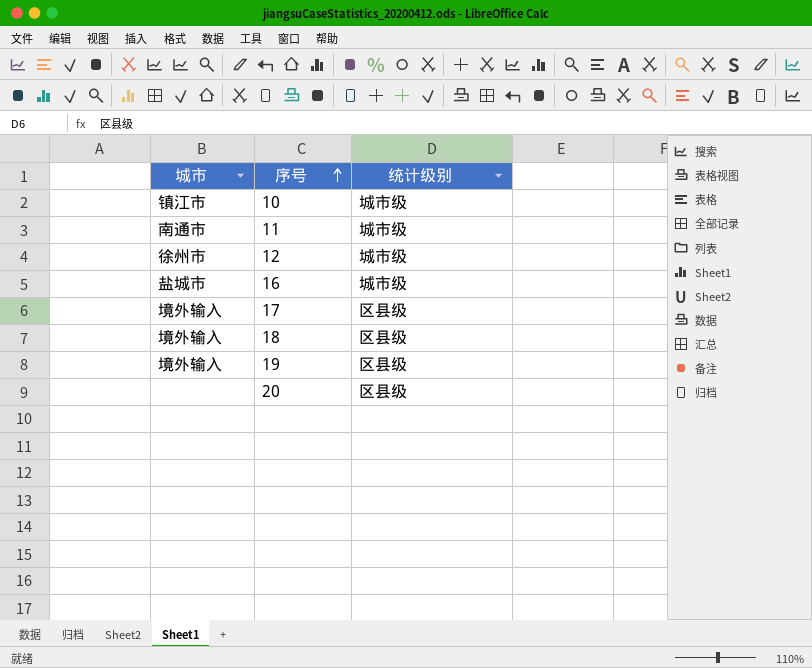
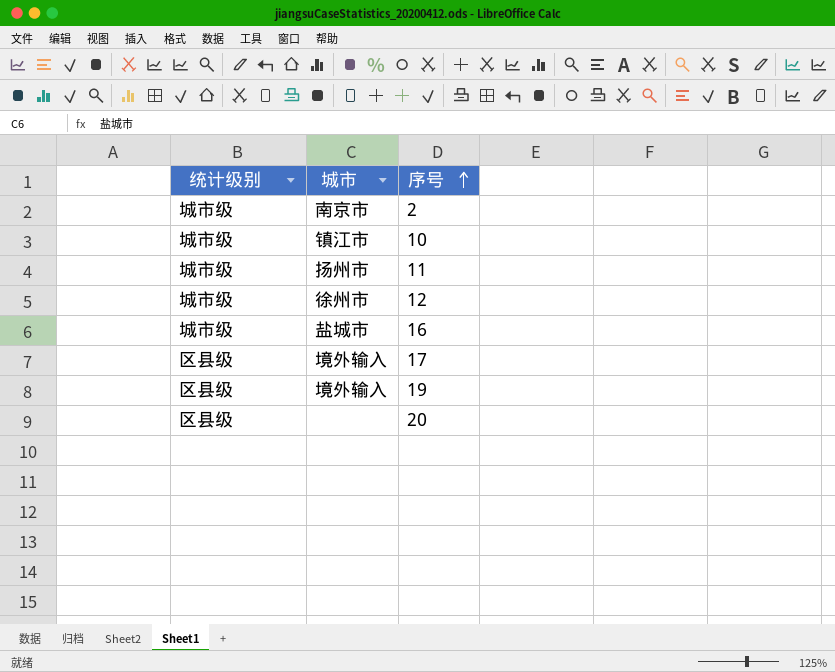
column 统计级别 | position: 3 -> 1
row 18: 境外输入 | 区县级 -> none
row 2: none -> 城市级 | 南京市
11 | 城市: 南通市 -> 扬州市

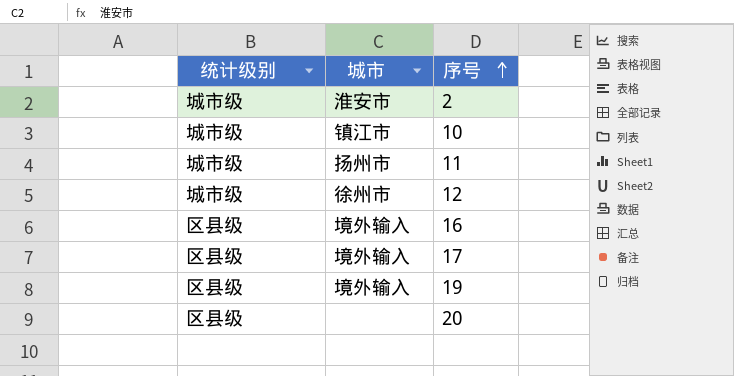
2 | 城市: 南京市 -> 淮安市
16 | 统计级别: 城市级 -> 区县级
16 | 城市: 盐城市 -> 境外输入

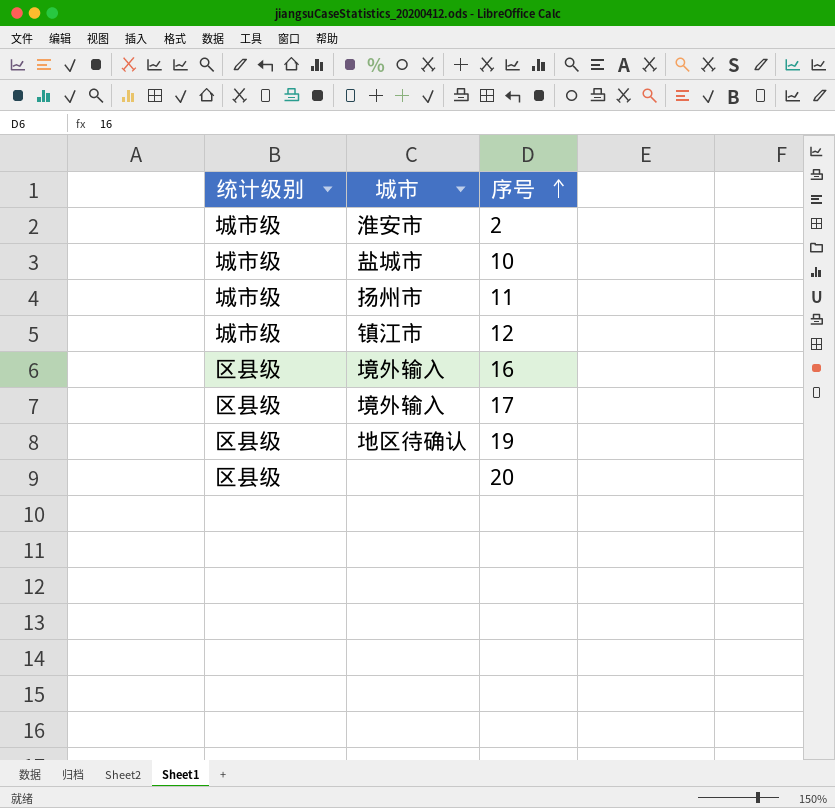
10 | 城市: 镇江市 -> 盐城市
12 | 城市: 徐州市 -> 镇江市
19 | 城市: 境外输入 -> 地区待确认

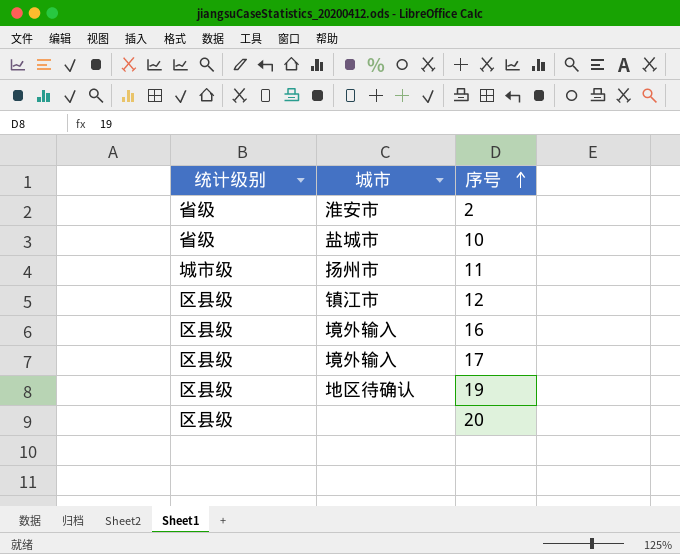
2 | 统计级别: 城市级 -> 省级
10 | 统计级别: 城市级 -> 省级
12 | 统计级别: 城市级 -> 区县级

